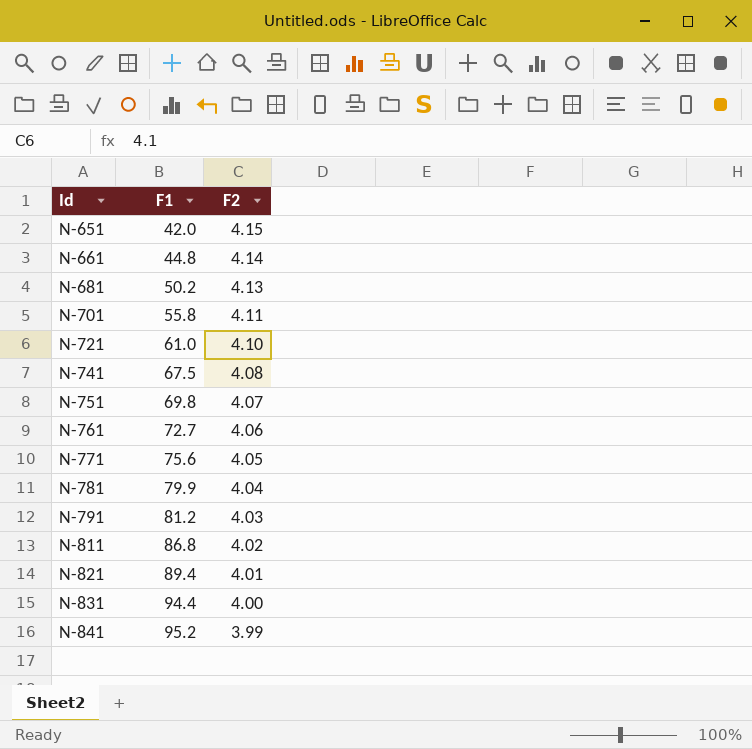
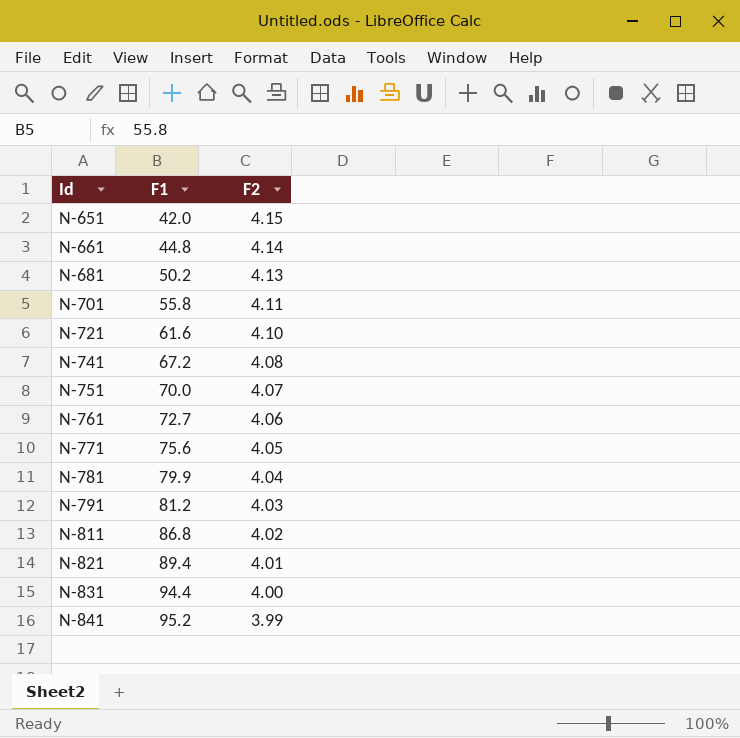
N-721 | F1: 61.0 -> 61.6
N-741 | F1: 67.5 -> 67.2
N-751 | F1: 69.8 -> 70.0

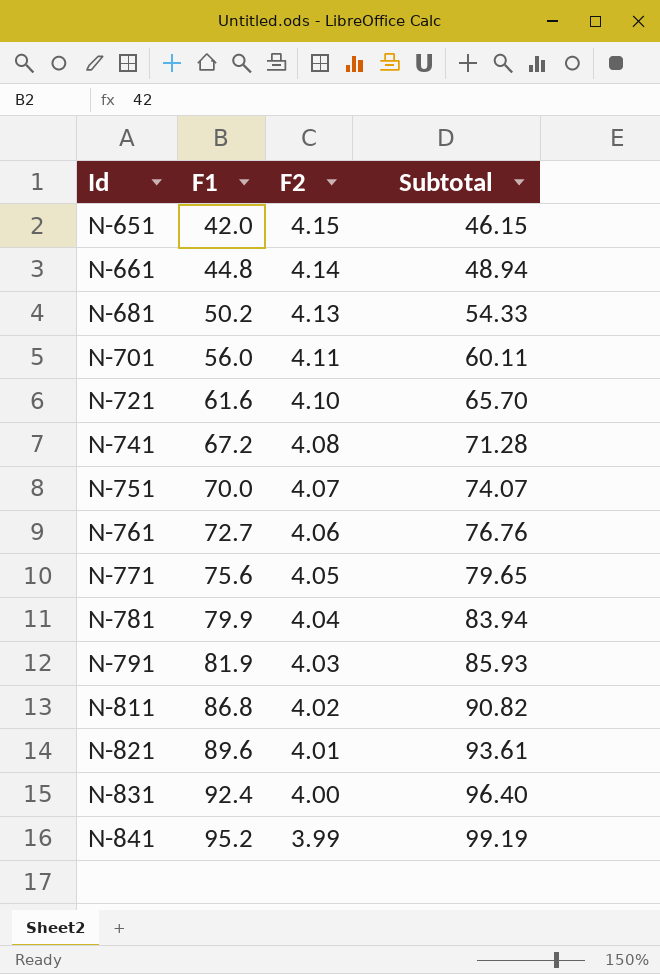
column Subtotal | formula: none -> [F1] + [F2]
N-701 | F1: 55.8 -> 56.0
N-791 | F1: 81.2 -> 81.9
N-821 | F1: 89.4 -> 89.6
N-831 | F1: 94.4 -> 92.4

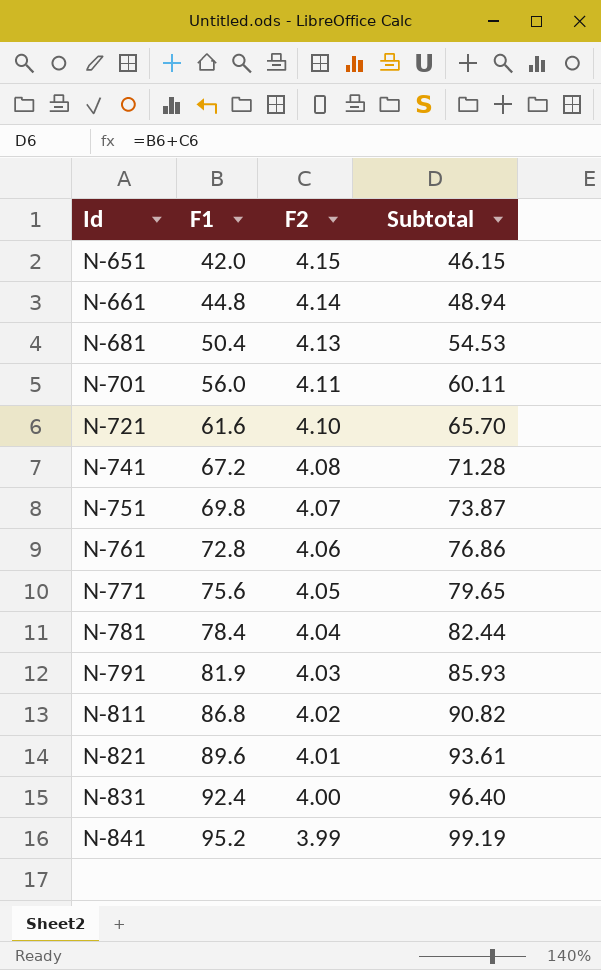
N-681 | F1: 50.2 -> 50.4
N-681 | Subtotal: 54.33 -> 54.53
N-751 | F1: 70.0 -> 69.8
N-751 | Subtotal: 74.07 -> 73.87
N-761 | F1: 72.7 -> 72.8
N-761 | Subtotal: 76.76 -> 76.86
N-781 | F1: 79.9 -> 78.4
N-781 | Subtotal: 83.94 -> 82.44

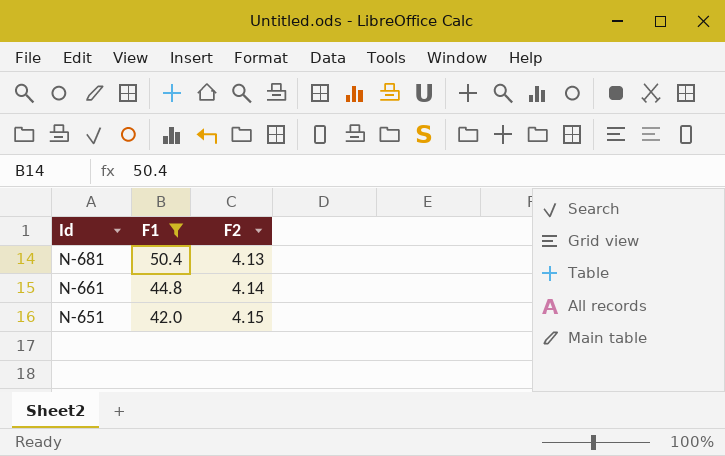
filter: none -> F1 <= 50.4
row order: Id ascending -> Id descending
column Subtotal | formula: [F1] + [F2] -> none

